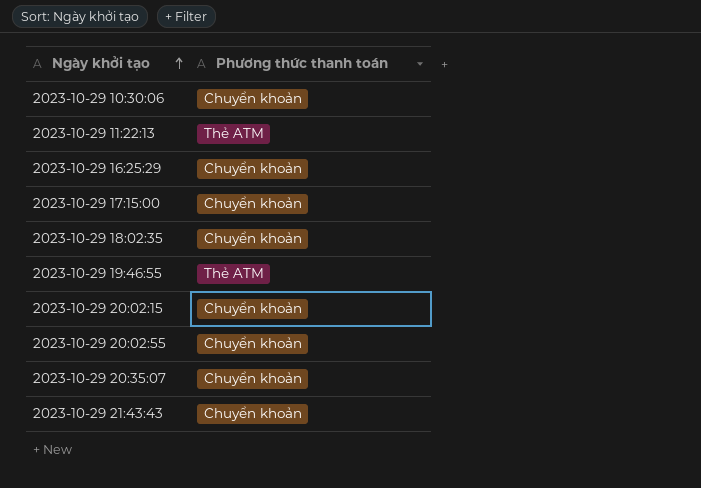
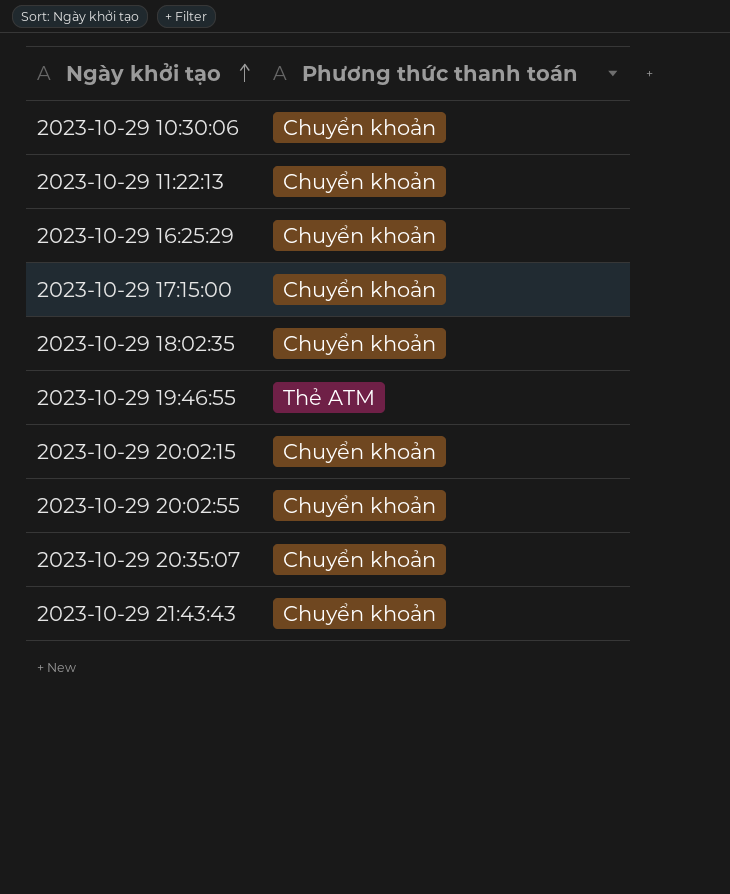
2023-10-29 11:22:13 | Phương thức thanh toán: Thẻ ATM -> Chuyển khoản

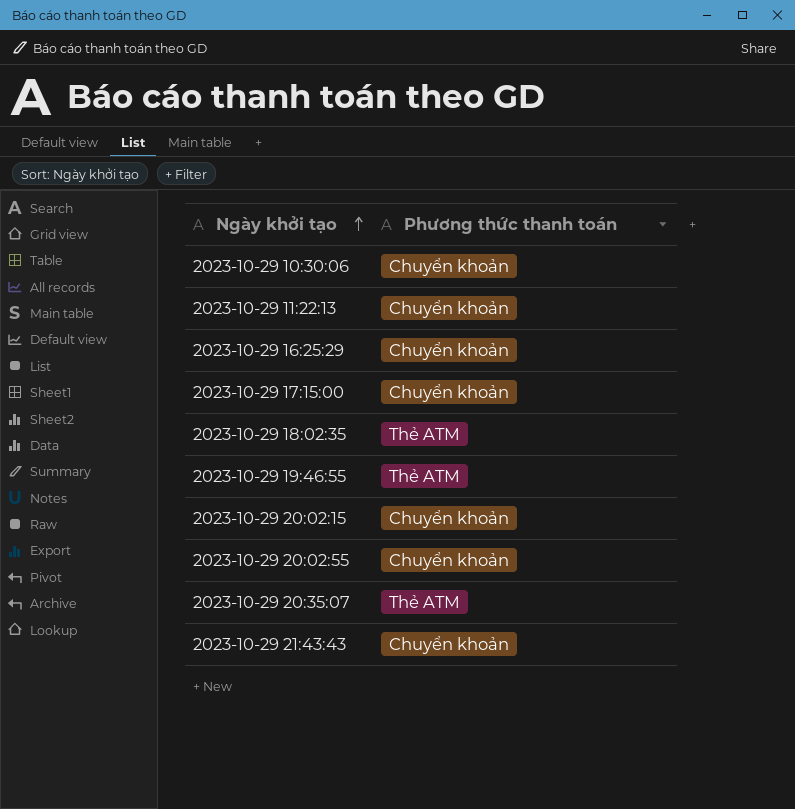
2023-10-29 18:02:35 | Phương thức thanh toán: Chuyển khoản -> Thẻ ATM
2023-10-29 20:35:07 | Phương thức thanh toán: Chuyển khoản -> Thẻ ATM

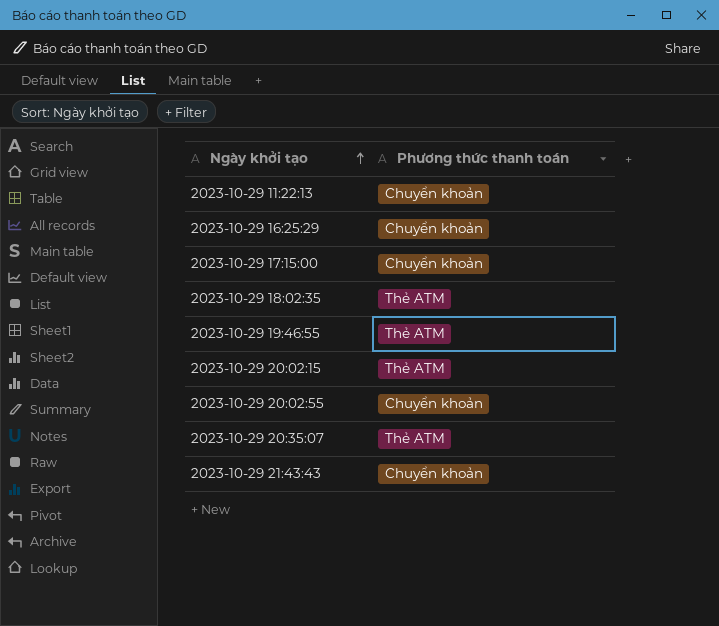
row 2023-10-29 10:30:06: Chuyển khoản -> none
2023-10-29 20:02:15 | Phương thức thanh toán: Chuyển khoản -> Thẻ ATM

